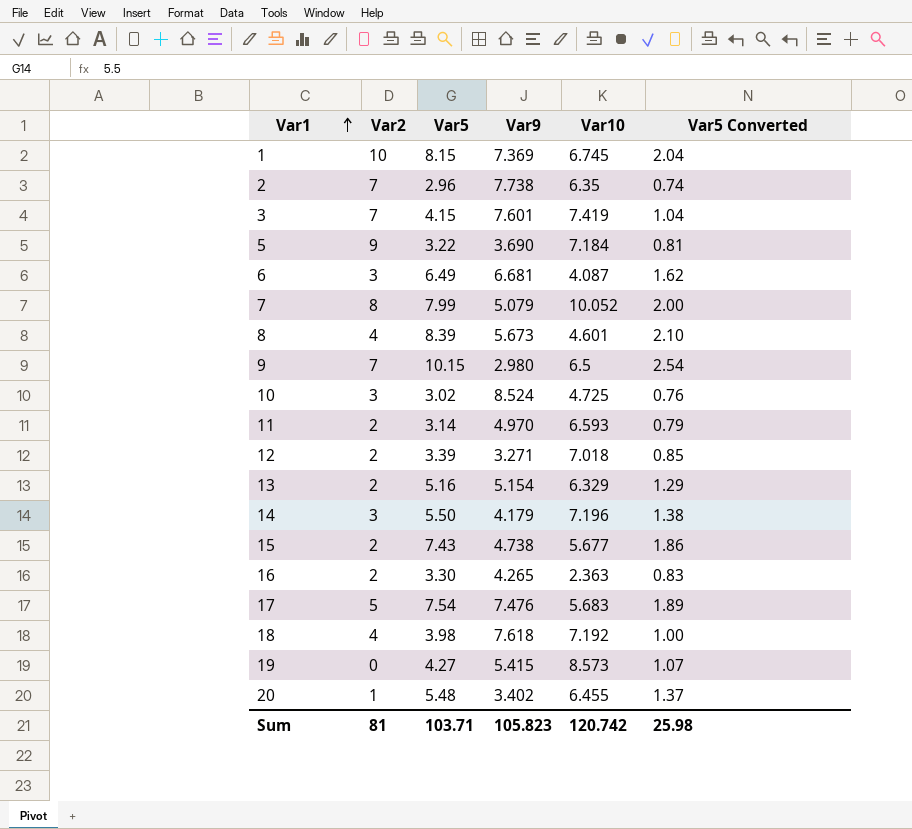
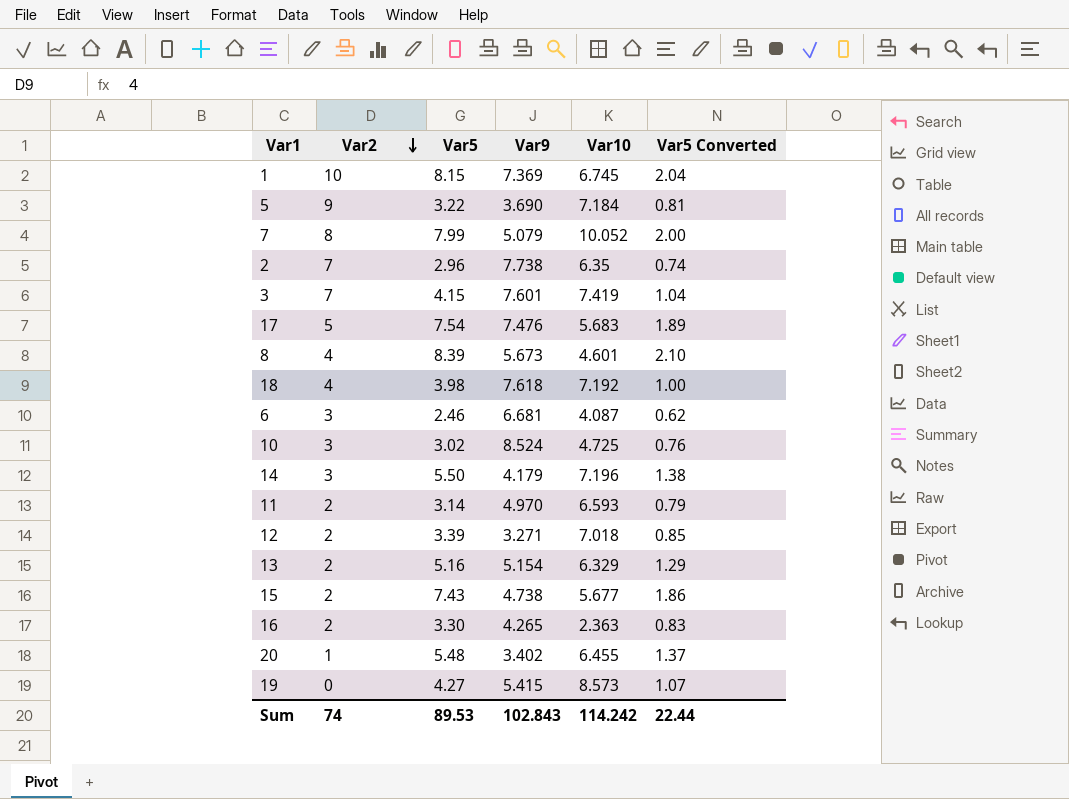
row order: Var1 ascending -> Var2 descending
row 9: 7 | 10.15 | 2.980 | 6.5 | 2.54 -> none
6 | Var5: 6.49 -> 2.46
6 | Var5 Converted: 1.62 -> 0.62
Sum | Var2: 81 -> 74
Sum | Var5: 103.71 -> 89.53
Sum | Var9: 105.823 -> 102.843
Sum | Var10: 120.742 -> 114.242
Sum | Var5 Converted: 25.98 -> 22.44

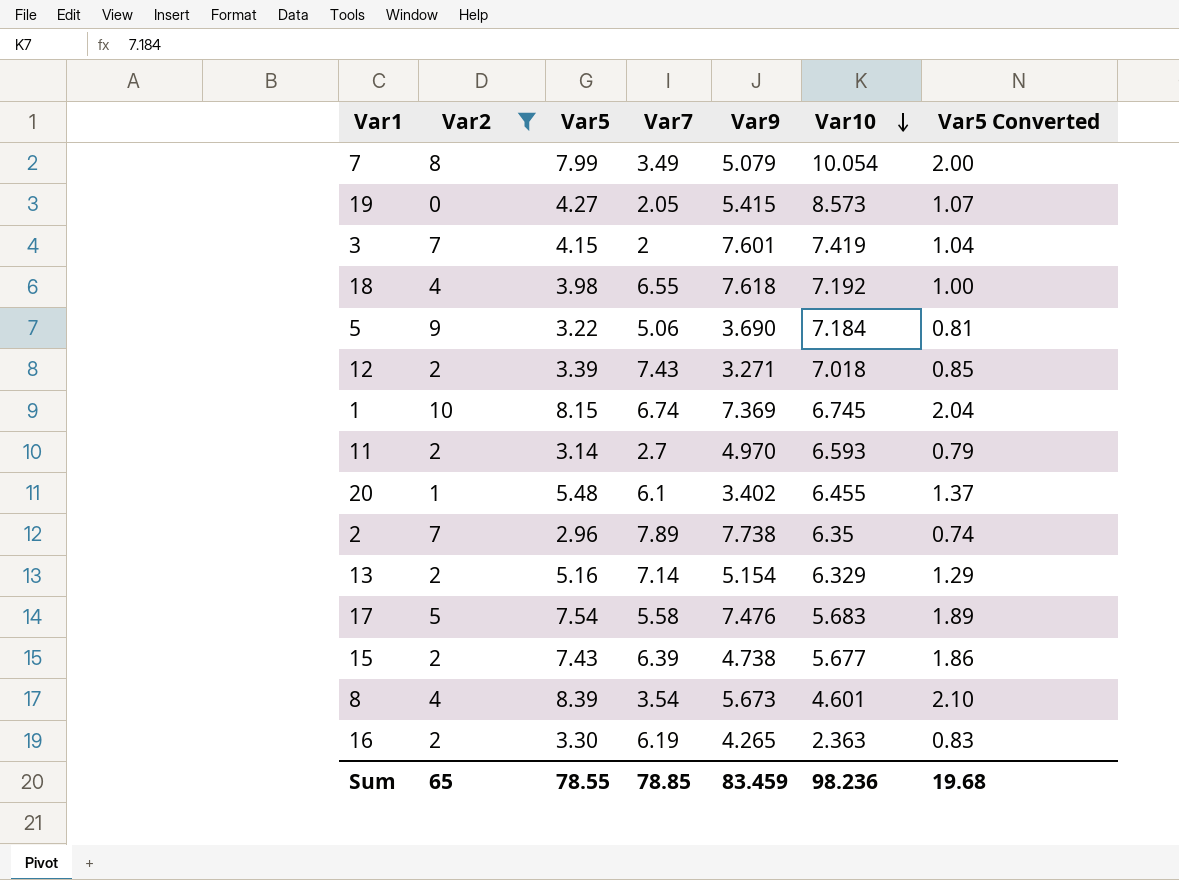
filter: none -> Var2 != 3
row order: Var2 descending -> Var10 descending
column Var7 | position: none -> 4
7 | Var10: 10.052 -> 10.054
Sum | Var2: 74 -> 65
Sum | Var5: 89.53 -> 78.55
Sum | Var9: 102.843 -> 83.459
Sum | Var10: 114.242 -> 98.236
Sum | Var5 Converted: 22.44 -> 19.68

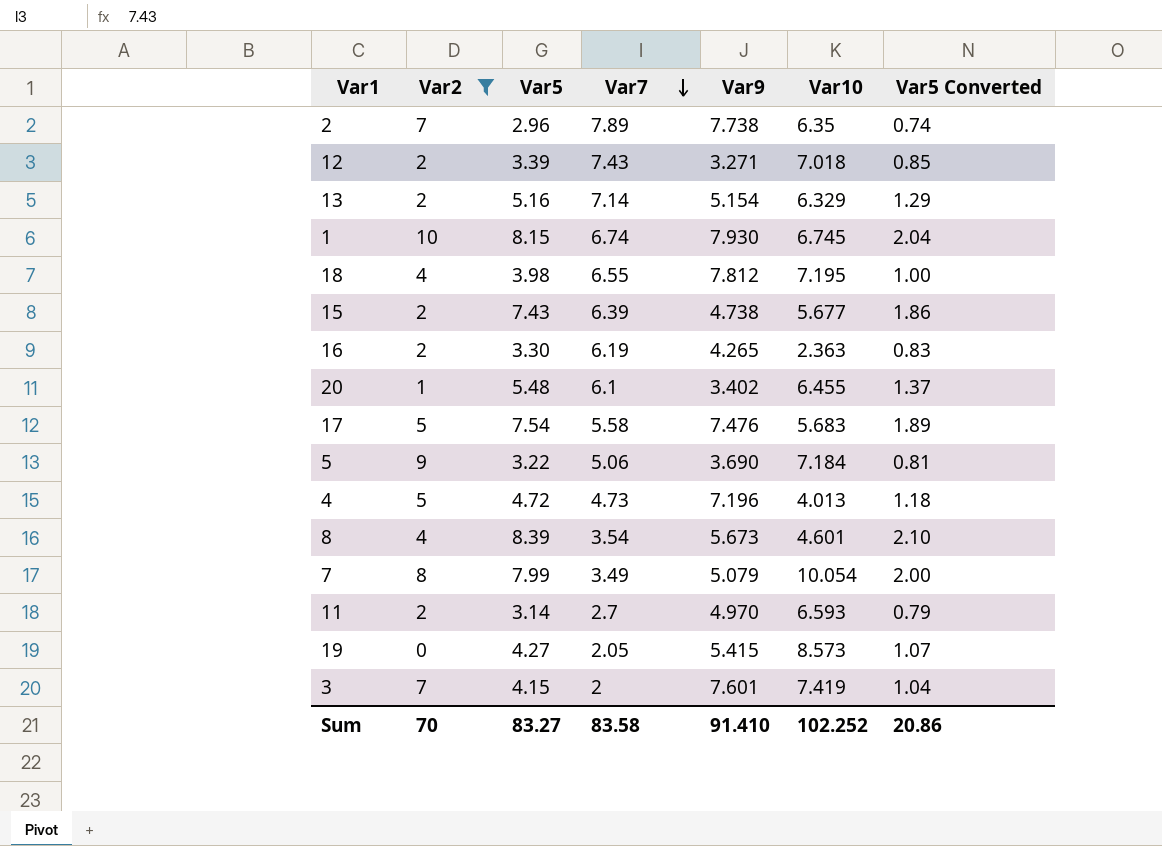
row order: Var10 descending -> Var7 descending
1 | Var9: 7.369 -> 7.930
18 | Var9: 7.618 -> 7.812
18 | Var10: 7.192 -> 7.195
row 4: none -> 5 | 4.72 | 4.73 | 7.196 | 4.013 | 1.18
Sum | Var2: 65 -> 70
Sum | Var5: 78.55 -> 83.27
Sum | Var7: 78.85 -> 83.58
Sum | Var9: 83.459 -> 91.410
Sum | Var10: 98.236 -> 102.252
Sum | Var5 Converted: 19.68 -> 20.86

